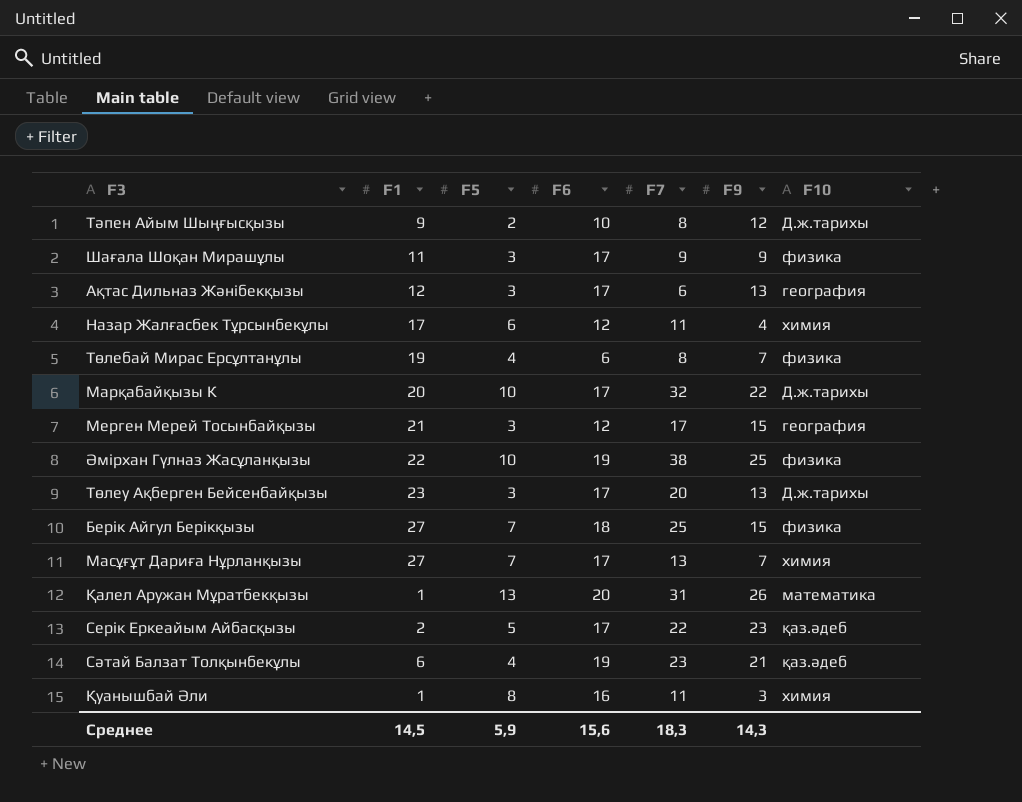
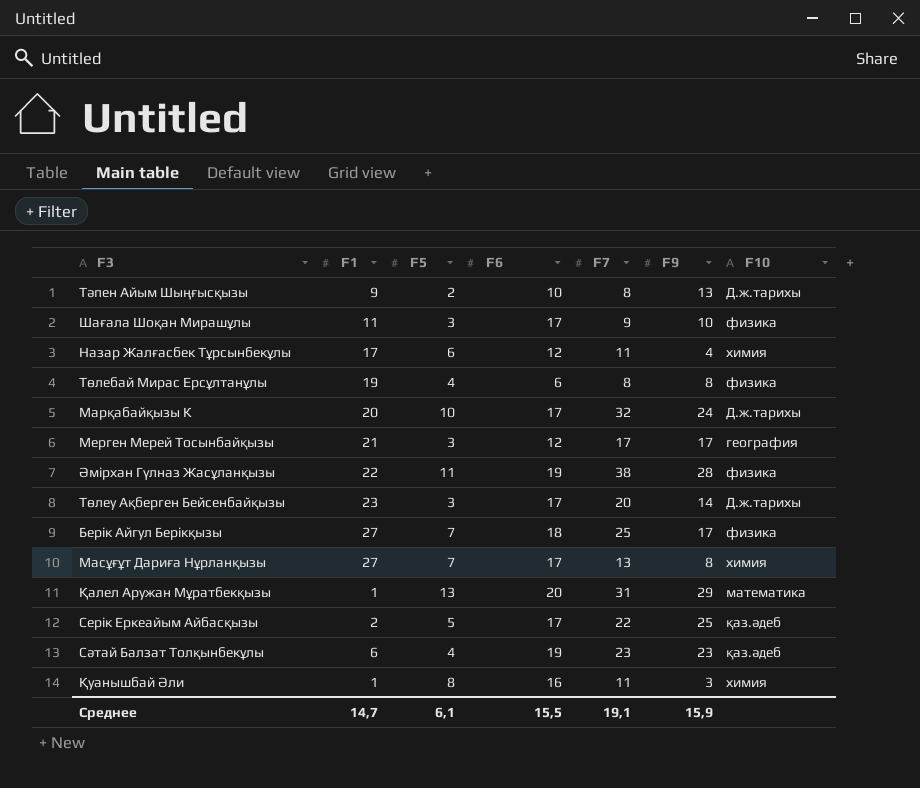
row Ақтас Дильназ Жәнібекқызы: 12 | 3 | 17 | 6 | 13 | география -> none
Тәпен Айым Шыңғысқызы | F9: 12 -> 13
Шағала Шоқан Мирашұлы | F9: 9 -> 10
Төлебай Мирас Ерсұлтанұлы | F9: 7 -> 8
Марқабайқызы К | F9: 22 -> 24
Мерген Мерей Тосынбайқызы | F9: 15 -> 17
Әмірхан Гүлназ Жасұланқызы | F5: 10 -> 11
Әмірхан Гүлназ Жасұланқызы | F9: 25 -> 28
Төлеу Ақберген Бейсенбайқызы | F9: 13 -> 14
Берік Айгул Берікқызы | F9: 15 -> 17
Масұғұт Дариға Нұрланқызы | F9: 7 -> 8
Қалел Аружан Мұратбекқызы | F9: 26 -> 29
Серік Еркеайым Айбасқызы | F9: 23 -> 25
Сәтай Балзат Толқынбекұлы | F9: 21 -> 23
Среднее | F1: 14,5 -> 14,7
Среднее | F5: 5,9 -> 6,1
Среднее | F6: 15,6 -> 15,5
Среднее | F7: 18,3 -> 19,1
Среднее | F9: 14,3 -> 15,9

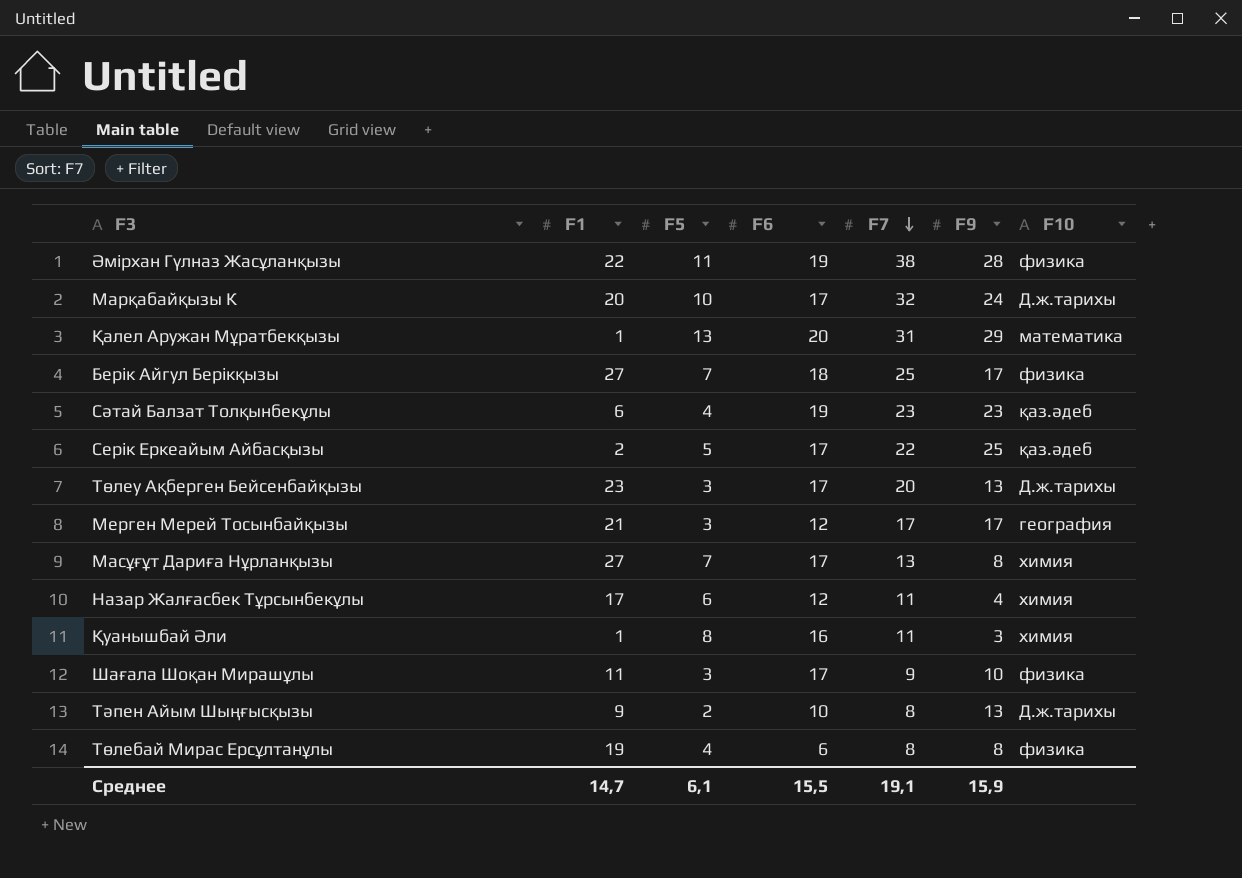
row order: none -> F7 descending
Төлеу Ақберген Бейсенбайқызы | F9: 14 -> 13

